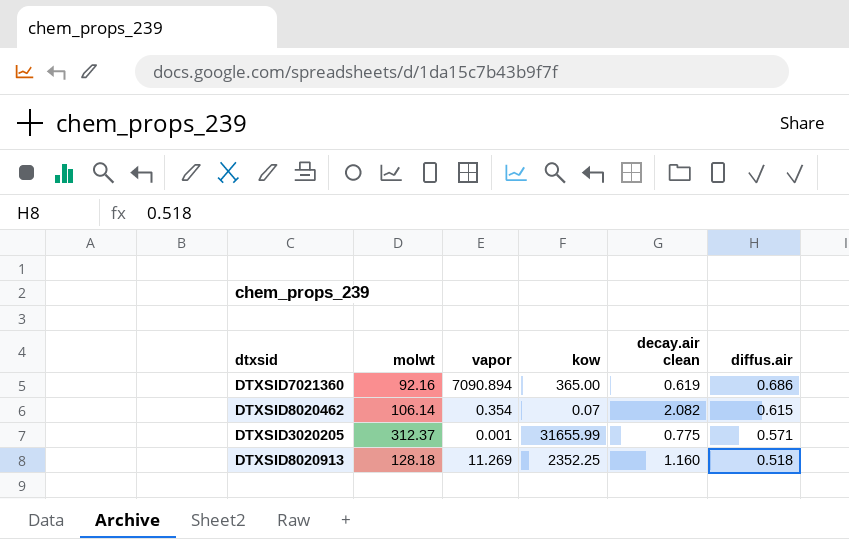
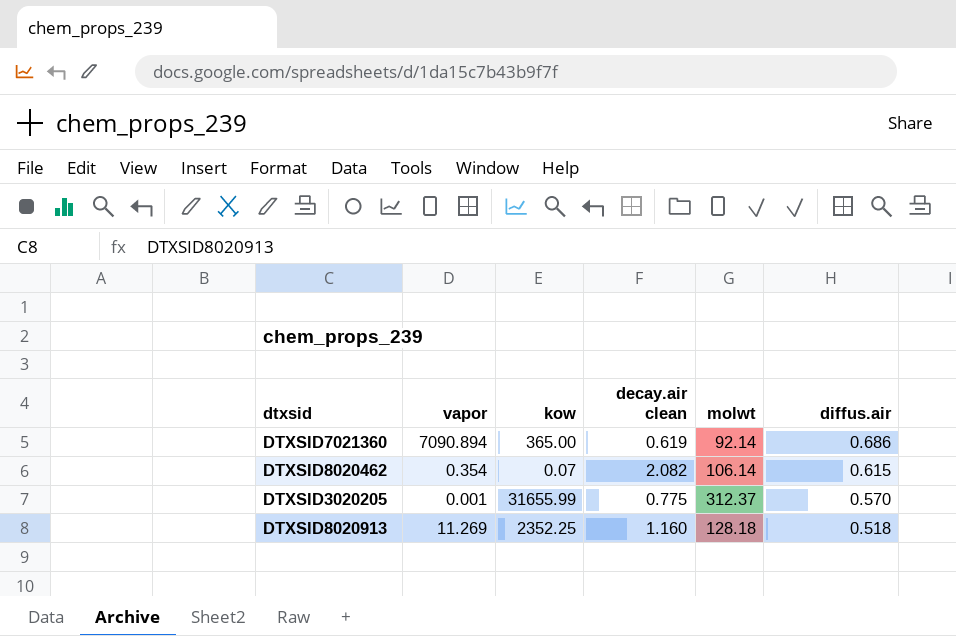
column molwt | position: 2 -> 5
DTXSID7021360 | molwt: 92.16 -> 92.14
DTXSID3020205 | diffus.air: 0.571 -> 0.570

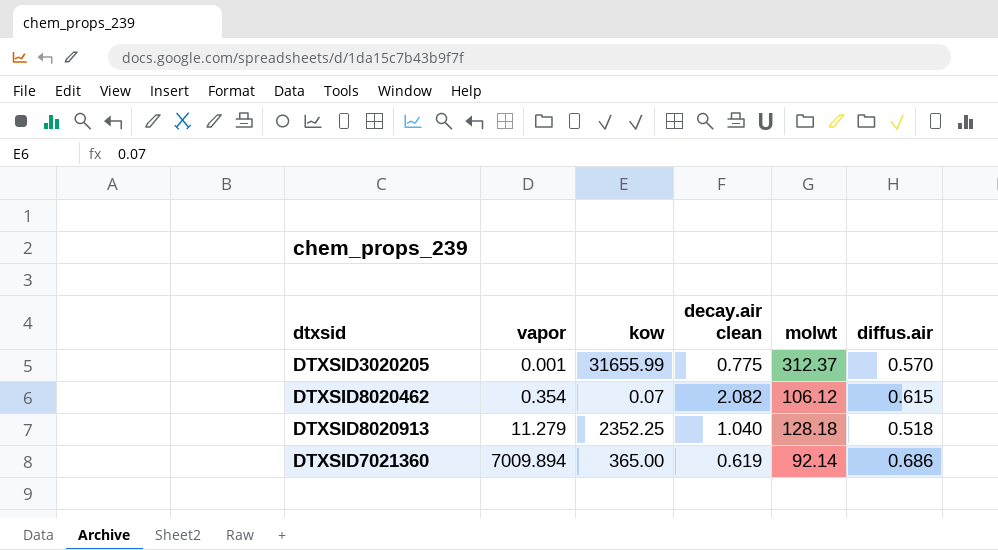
row order: diffus.air descending -> vapor ascending
DTXSID8020462 | molwt: 106.14 -> 106.12
DTXSID8020913 | vapor: 11.269 -> 11.279
DTXSID8020913 | decay.air clean: 1.160 -> 1.040
DTXSID7021360 | vapor: 7090.894 -> 7009.894

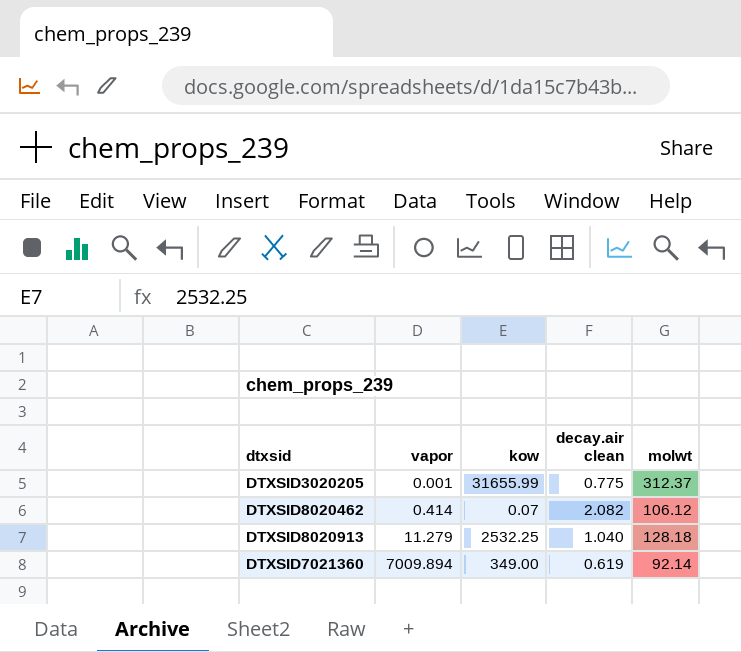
column diffus.air | position: 6 -> none
DTXSID8020462 | vapor: 0.354 -> 0.414
DTXSID8020913 | kow: 2352.25 -> 2532.25
DTXSID7021360 | kow: 365.00 -> 349.00

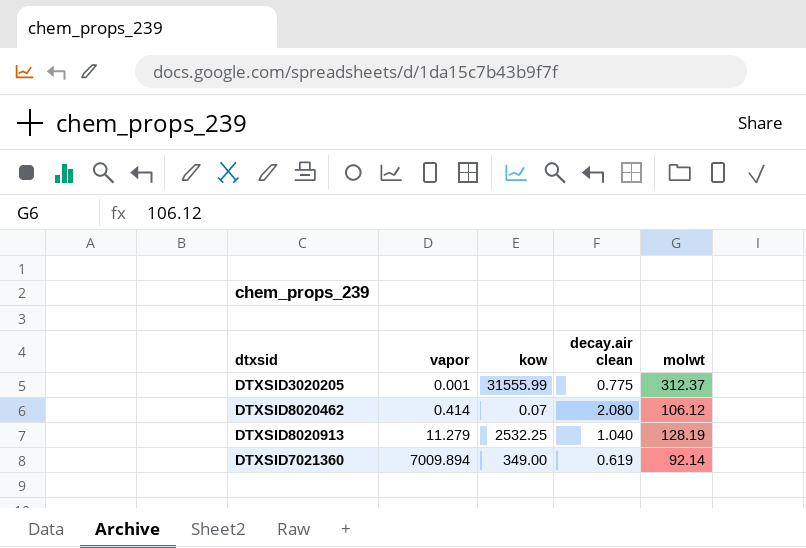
DTXSID3020205 | kow: 31655.99 -> 31555.99
DTXSID8020462 | decay.air clean: 2.082 -> 2.080
DTXSID8020913 | molwt: 128.18 -> 128.19

